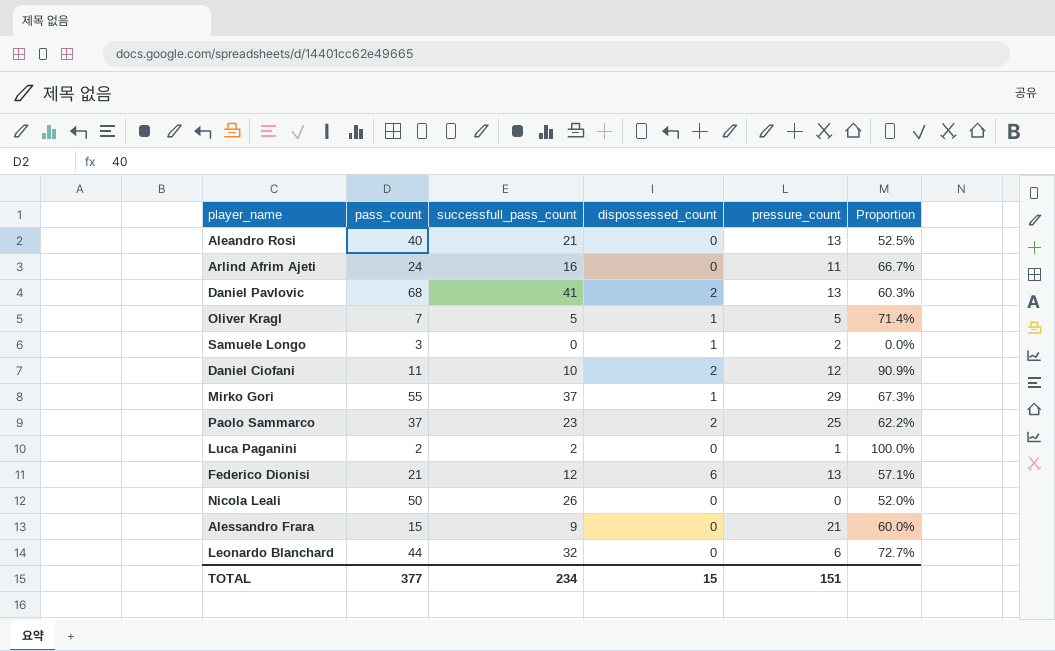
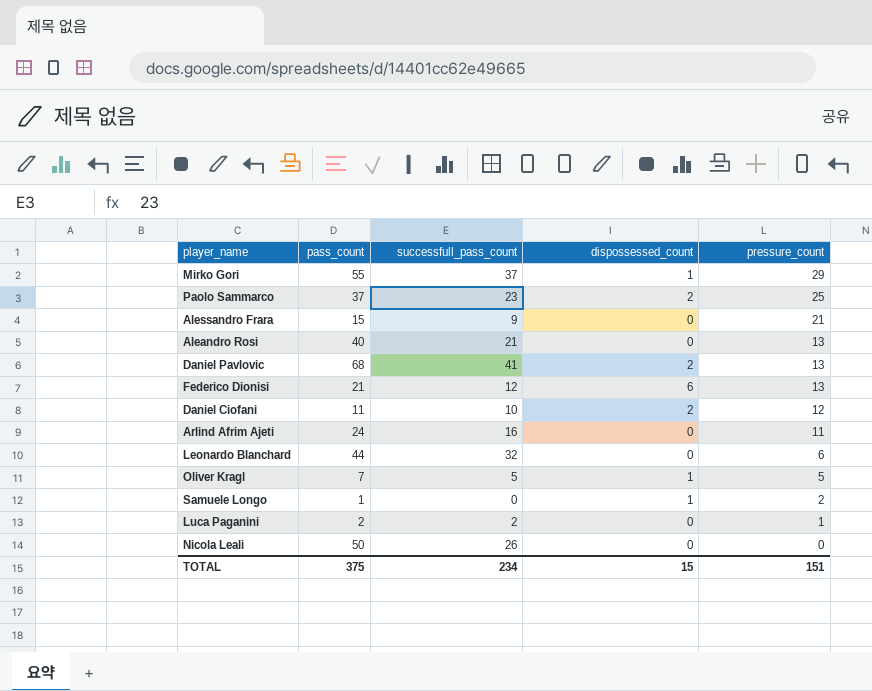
row order: none -> pressure_count descending
column Proportion | formula: [successfull_pass_count] / [pass_count] -> none
Samuele Longo | pass_count: 3 -> 1
TOTAL | pass_count: 377 -> 375

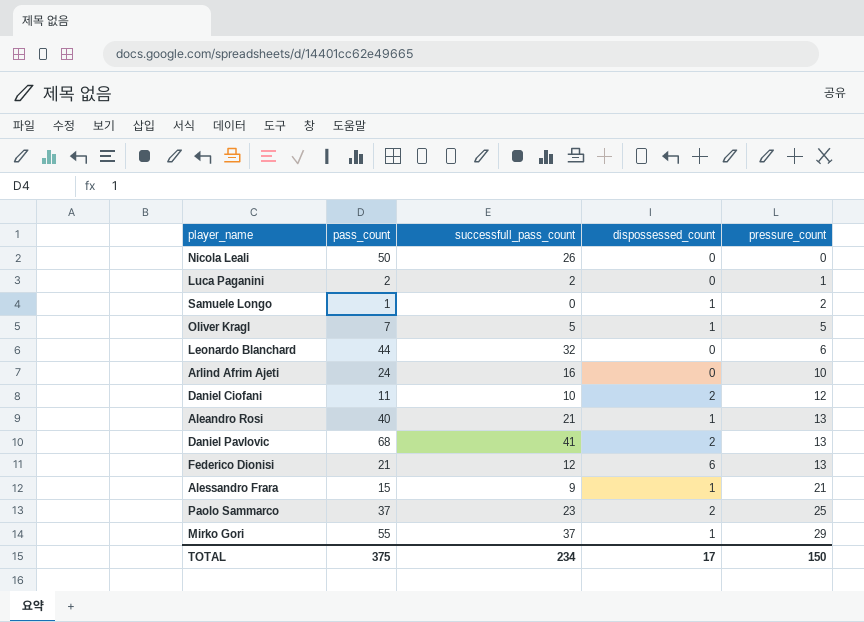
row order: pressure_count descending -> pressure_count ascending
Arlind Afrim Ajeti | pressure_count: 11 -> 10
Aleandro Rosi | dispossessed_count: 0 -> 1
Alessandro Frara | dispossessed_count: 0 -> 1
TOTAL | dispossessed_count: 15 -> 17
TOTAL | pressure_count: 151 -> 150

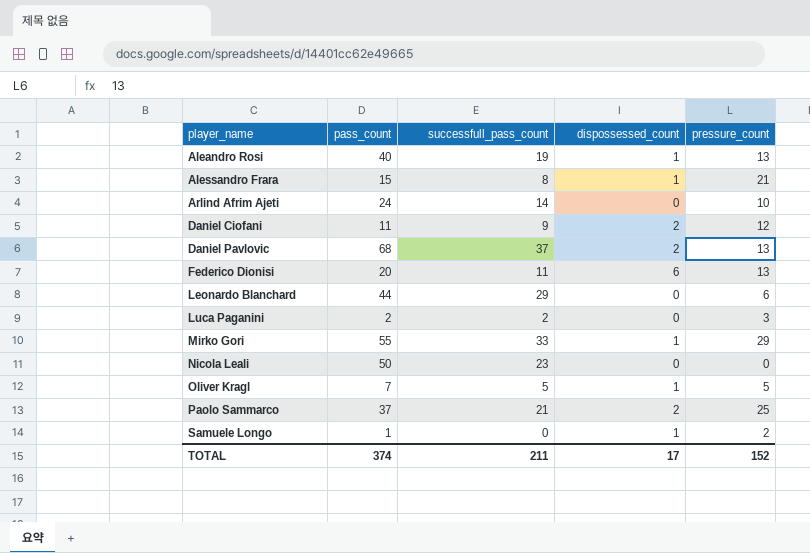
row order: pressure_count ascending -> player_name ascending
Aleandro Rosi | successfull_pass_count: 21 -> 19
Alessandro Frara | successfull_pass_count: 9 -> 8
Arlind Afrim Ajeti | successfull_pass_count: 16 -> 14
Daniel Ciofani | successfull_pass_count: 10 -> 9
Daniel Pavlovic | successfull_pass_count: 41 -> 37
Federico Dionisi | pass_count: 21 -> 20
Federico Dionisi | successfull_pass_count: 12 -> 11
Leonardo Blanchard | successfull_pass_count: 32 -> 29
Luca Paganini | pressure_count: 1 -> 3
Mirko Gori | successfull_pass_count: 37 -> 33
Nicola Leali | successfull_pass_count: 26 -> 23
Paolo Sammarco | successfull_pass_count: 23 -> 21
TOTAL | pass_count: 375 -> 374
TOTAL | successfull_pass_count: 234 -> 211
TOTAL | pressure_count: 150 -> 152

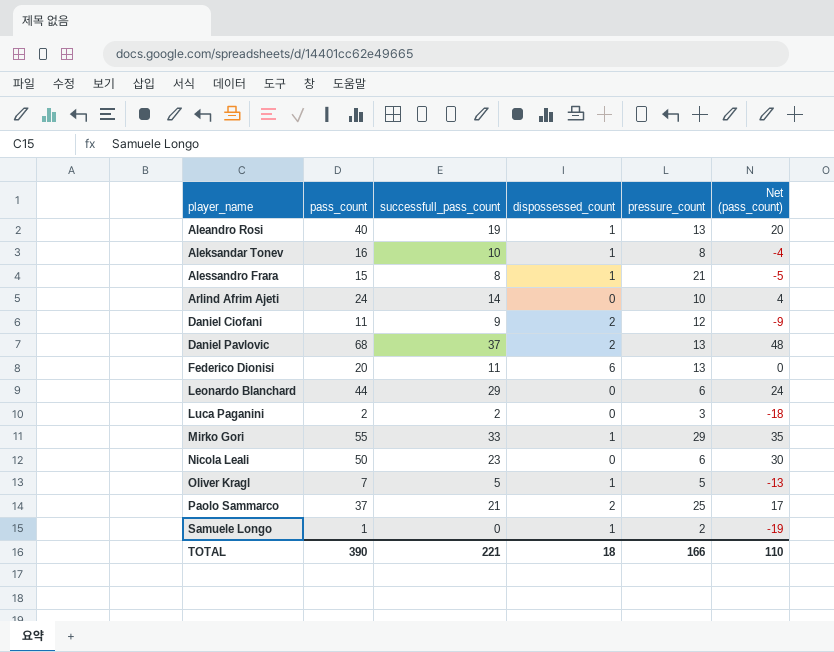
column Net (pass_count) | formula: none -> [pass_count] - 20
row Aleksandar Tonev: none -> 16 | 10 | 1 | 8 | -4
Nicola Leali | pressure_count: 0 -> 6
TOTAL | pass_count: 374 -> 390
TOTAL | successfull_pass_count: 211 -> 221
TOTAL | dispossessed_count: 17 -> 18
TOTAL | pressure_count: 152 -> 166

